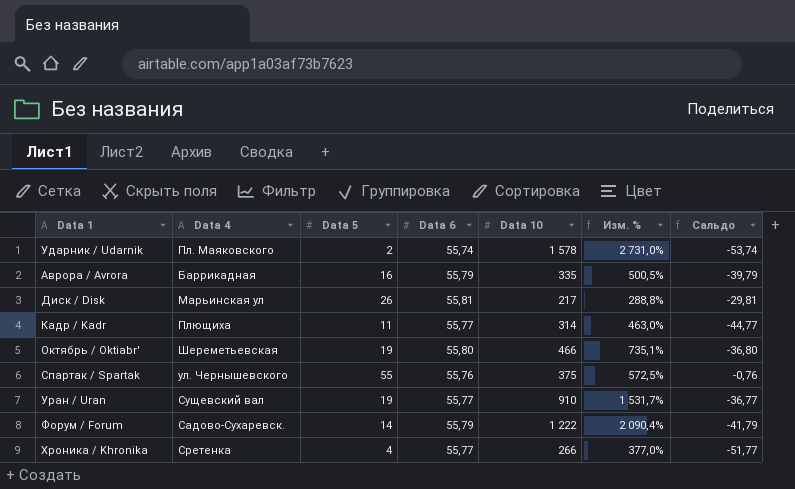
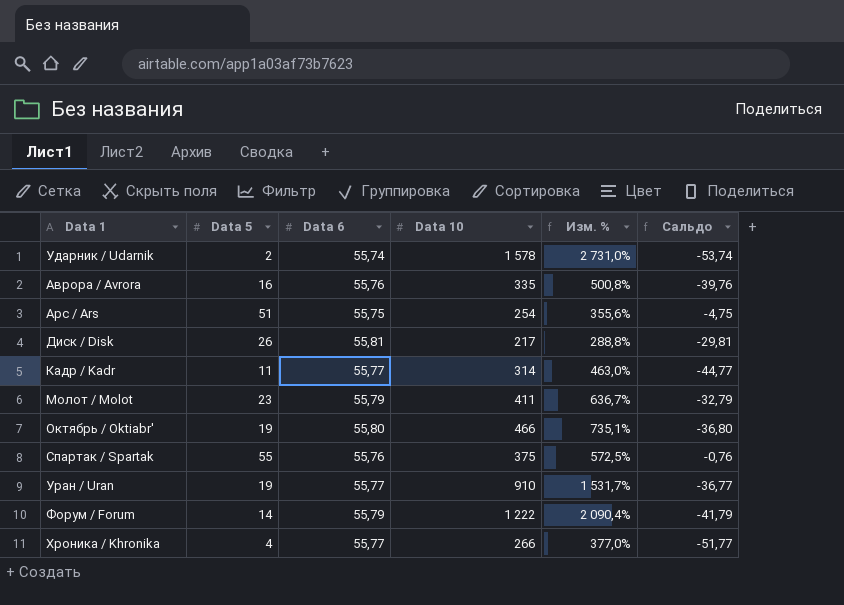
column Data 4 | position: 2 -> none
Аврора / Avrora | Data 6: 55,79 -> 55,76
Аврора / Avrora | Изм. %: 500,5% -> 500,8%
Аврора / Avrora | Сальдо: -39,79 -> -39,76
row Арс / Ars: none -> 51 | 55,75 | 254 | 355,6% | -4,75
row Молот / Molot: none -> 23 | 55,79 | 411 | 636,7% | -32,79

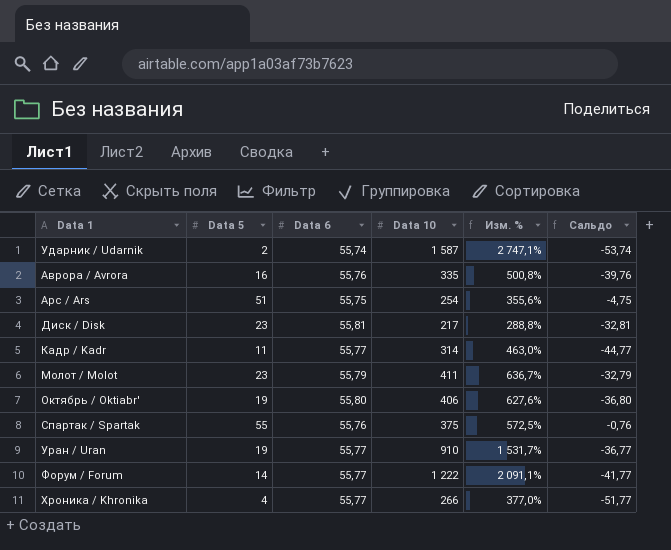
Ударник / Udarnik | Data 10: 1 578 -> 1 587
Ударник / Udarnik | Изм. %: 2 731,0% -> 2 747,1%
Диск / Disk | Data 5: 26 -> 23
Диск / Disk | Сальдо: -29,81 -> -32,81
Октябрь / Oktiabr' | Data 10: 466 -> 406
Октябрь / Oktiabr' | Изм. %: 735,1% -> 627,6%
Форум / Forum | Data 6: 55,79 -> 55,77
Форум / Forum | Изм. %: 2 090,4% -> 2 091,1%
Форум / Forum | Сальдо: -41,79 -> -41,77

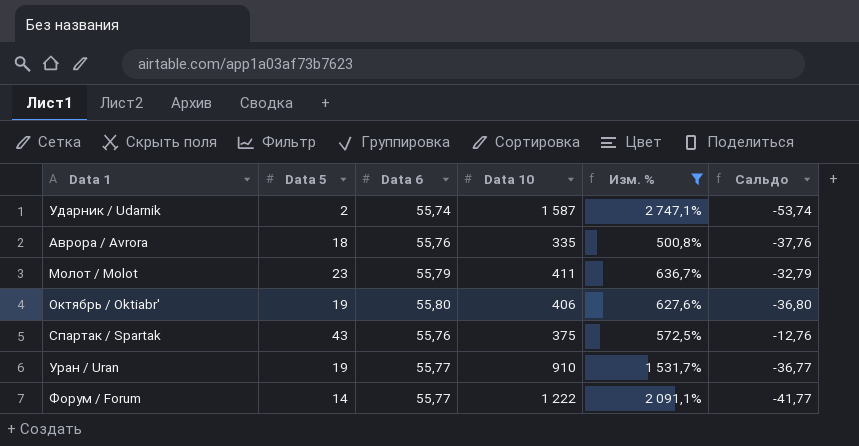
filter: none -> Изм. % >= 500,8%
Аврора / Avrora | Data 5: 16 -> 18
Аврора / Avrora | Сальдо: -39,76 -> -37,76
Спартак / Spartak | Data 5: 55 -> 43
Спартак / Spartak | Сальдо: -0,76 -> -12,76

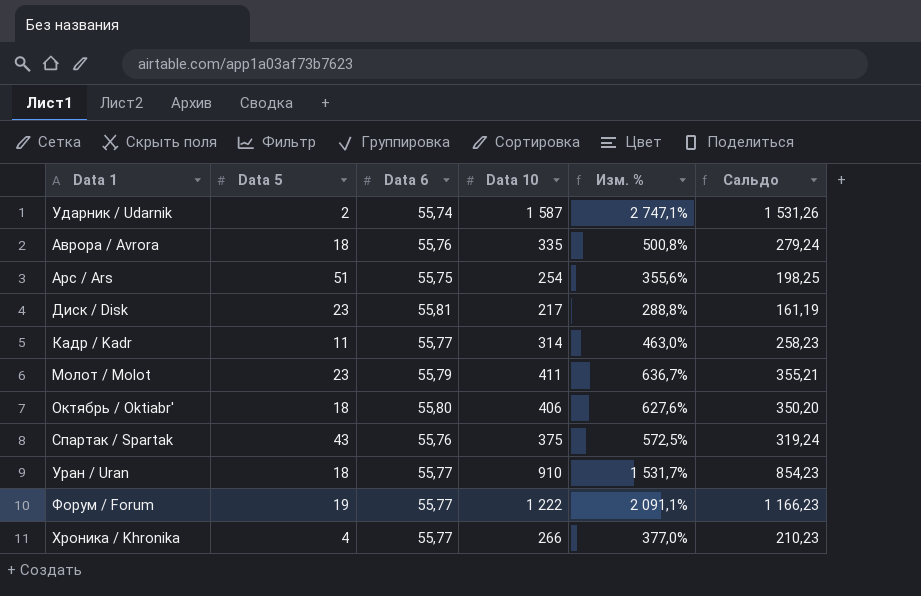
filter: Изм. % >= 500,8% -> none
column Сальдо | formula: [Data 5] - [Data 6] -> [Data 10] - [Data 6]
Октябрь / Oktiabr' | Data 5: 19 -> 18
Уран / Uran | Data 5: 19 -> 18
Форум / Forum | Data 5: 14 -> 19

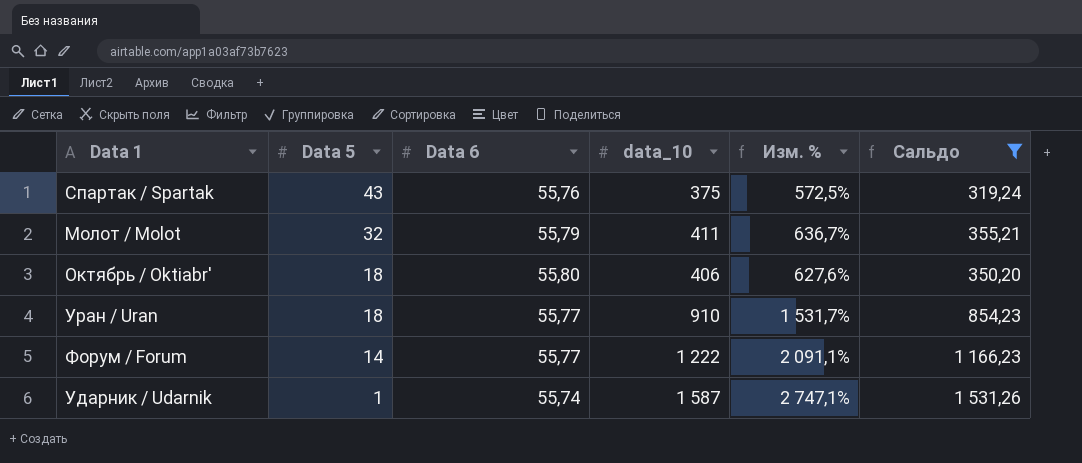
filter: none -> Сальдо >= 319,24
row order: none -> Data 5 descending
column name: Data 10 -> data_10
Молот / Molot | Data 5: 23 -> 32
Форум / Forum | Data 5: 19 -> 14
Ударник / Udarnik | Data 5: 2 -> 1

